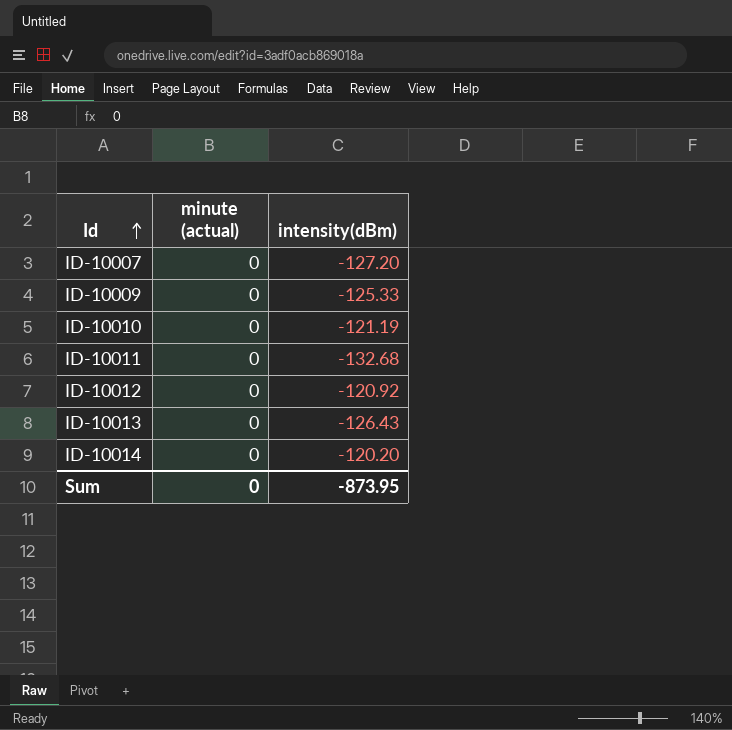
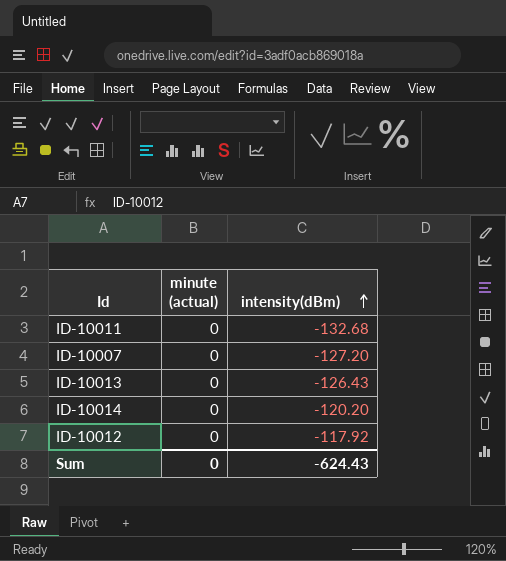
row order: Id ascending -> intensity(dBm) ascending
row ID-10009: 0 | -125.33 -> none
row ID-10010: 0 | -121.19 -> none
ID-10012 | intensity(dBm): -120.92 -> -117.92
Sum | intensity(dBm): -873.95 -> -624.43

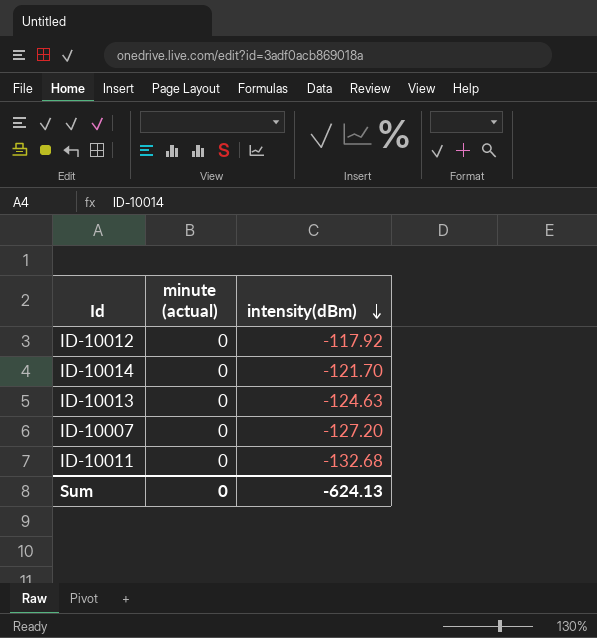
row order: intensity(dBm) ascending -> intensity(dBm) descending
ID-10014 | intensity(dBm): -120.20 -> -121.70
ID-10013 | intensity(dBm): -126.43 -> -124.63
Sum | intensity(dBm): -624.43 -> -624.13

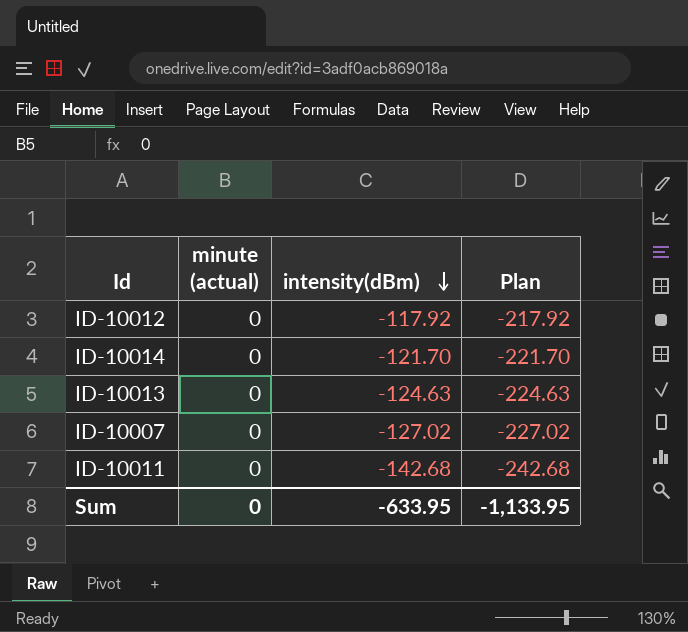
column Plan | formula: none -> [intensity(dBm)] - 100
ID-10007 | intensity(dBm): -127.20 -> -127.02
ID-10011 | intensity(dBm): -132.68 -> -142.68
Sum | intensity(dBm): -624.13 -> -633.95

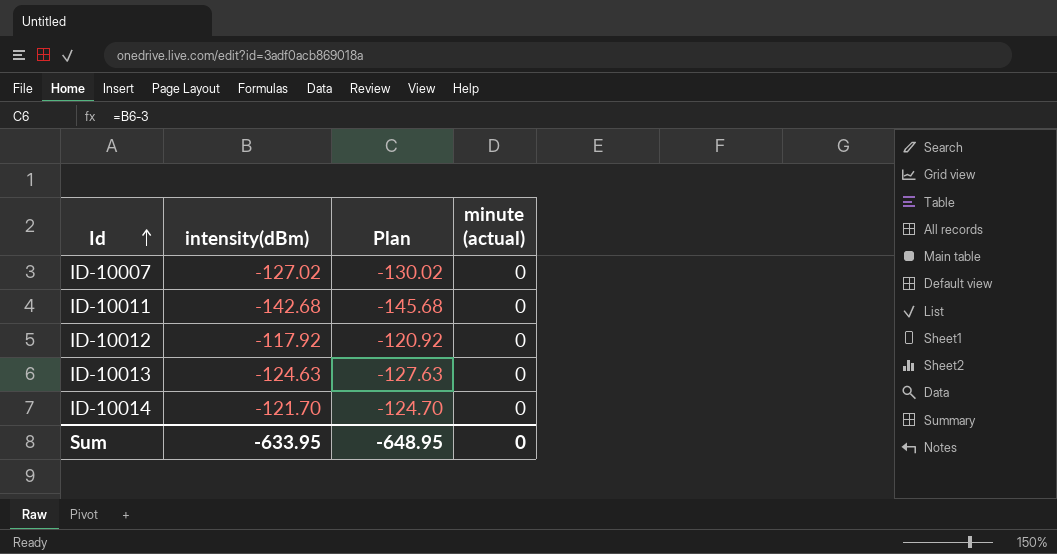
row order: intensity(dBm) descending -> Id ascending
column Plan | formula: [intensity(dBm)] - 100 -> [intensity(dBm)] - 3
column minute (actual) | position: 2 -> 4
Sum | Plan: -1,133.95 -> -648.95

